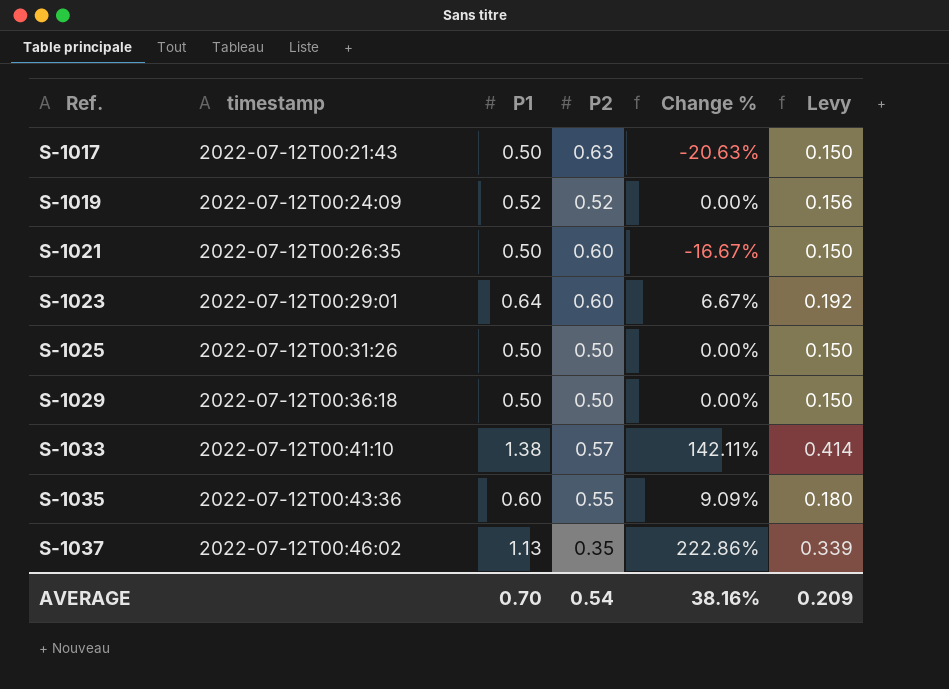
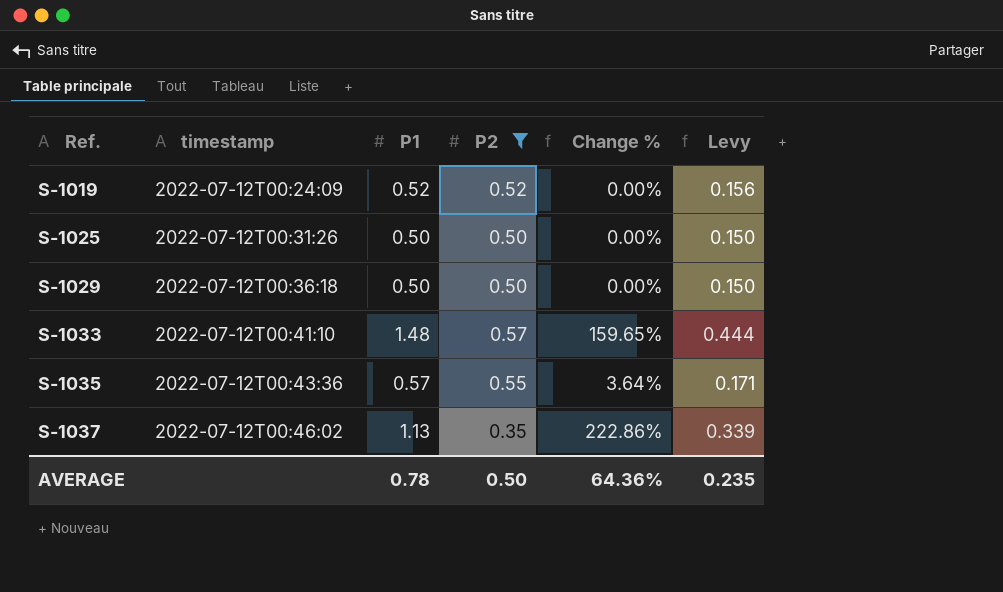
filter: none -> P2 <= 0.57
S-1033 | P1: 1.38 -> 1.48
S-1033 | Change %: 142.11% -> 159.65%
S-1033 | Levy: 0.414 -> 0.444
S-1035 | P1: 0.60 -> 0.57
S-1035 | Change %: 9.09% -> 3.64%
S-1035 | Levy: 0.180 -> 0.171
AVERAGE | P1: 0.70 -> 0.78
AVERAGE | P2: 0.54 -> 0.50
AVERAGE | Change %: 38.16% -> 64.36%
AVERAGE | Levy: 0.209 -> 0.235

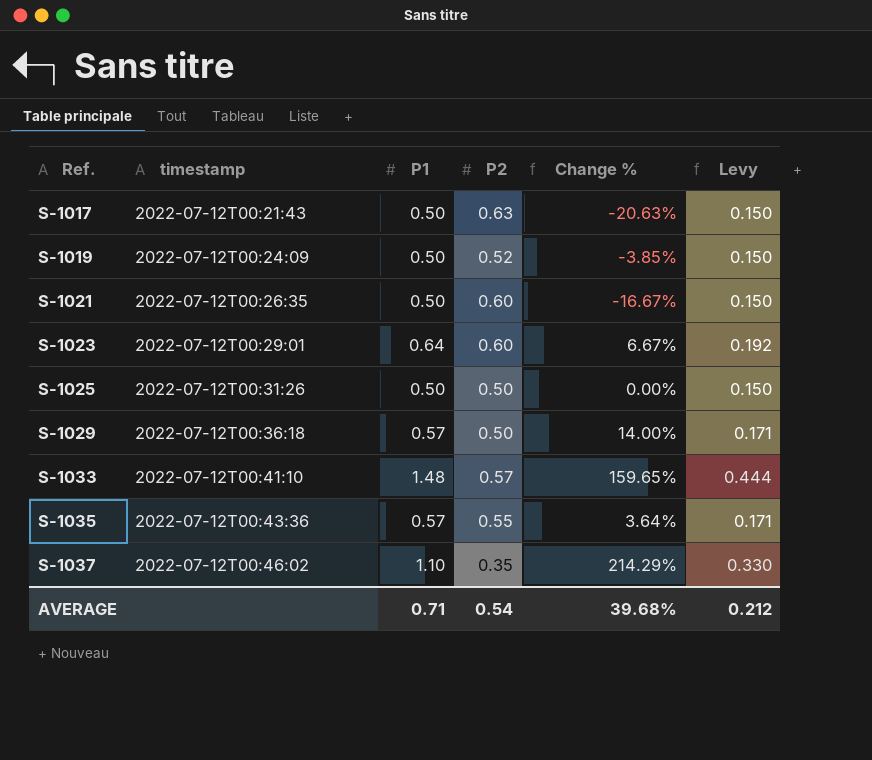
filter: P2 <= 0.57 -> none
S-1019 | P1: 0.52 -> 0.50
S-1019 | Change %: 0.00% -> -3.85%
S-1019 | Levy: 0.156 -> 0.150
S-1029 | P1: 0.50 -> 0.57
S-1029 | Change %: 0.00% -> 14.00%
S-1029 | Levy: 0.150 -> 0.171
S-1037 | P1: 1.13 -> 1.10
S-1037 | Change %: 222.86% -> 214.29%
S-1037 | Levy: 0.339 -> 0.330
AVERAGE | P1: 0.78 -> 0.71
AVERAGE | P2: 0.50 -> 0.54
AVERAGE | Change %: 64.36% -> 39.68%
AVERAGE | Levy: 0.235 -> 0.212

